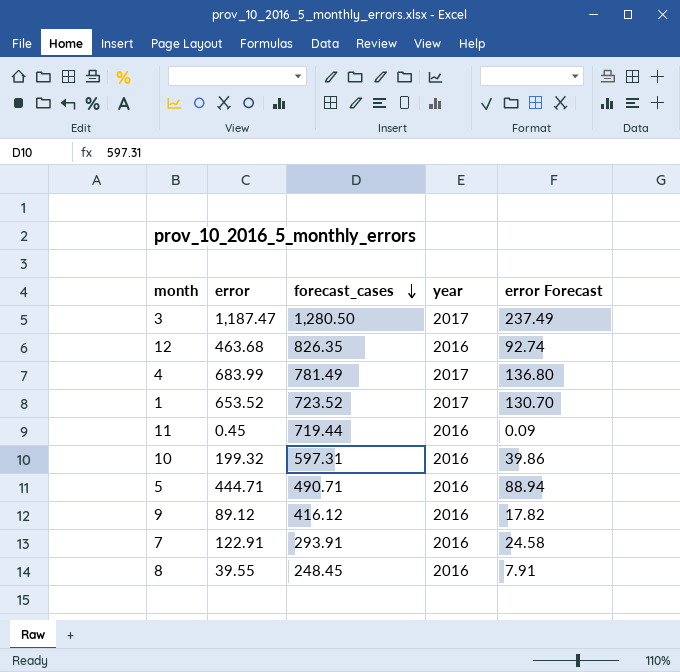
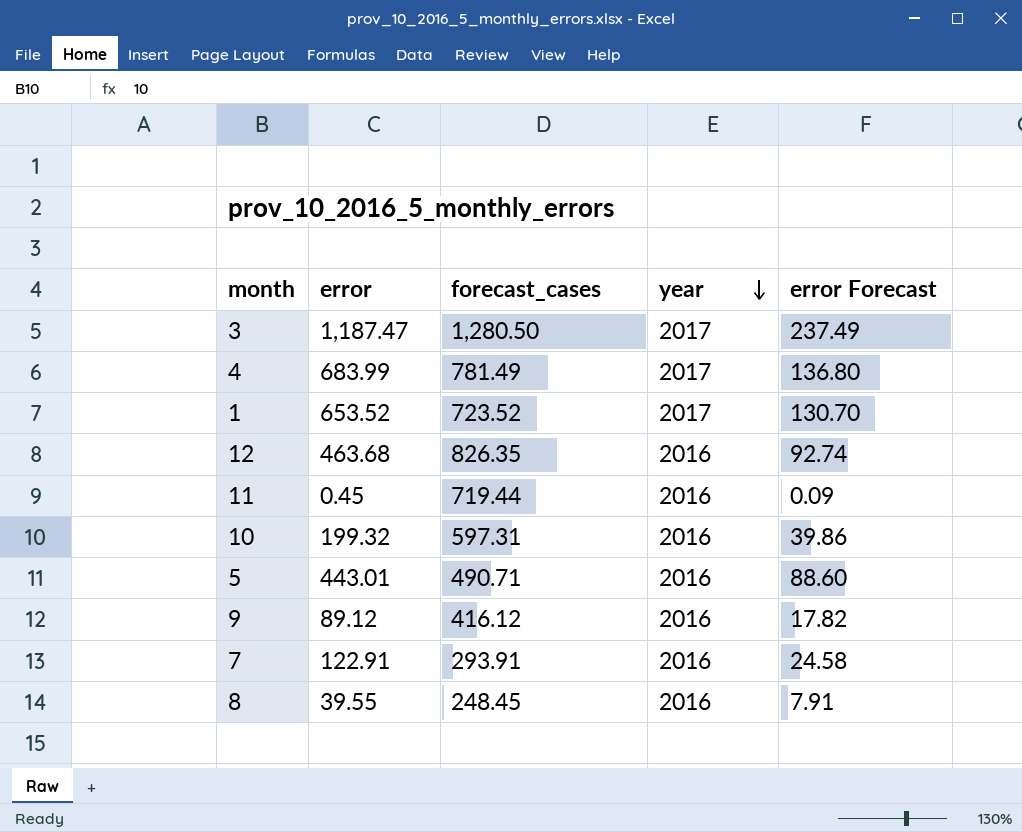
row order: forecast_cases descending -> year descending
5 | error: 444.71 -> 443.01
5 | error Forecast: 88.94 -> 88.60

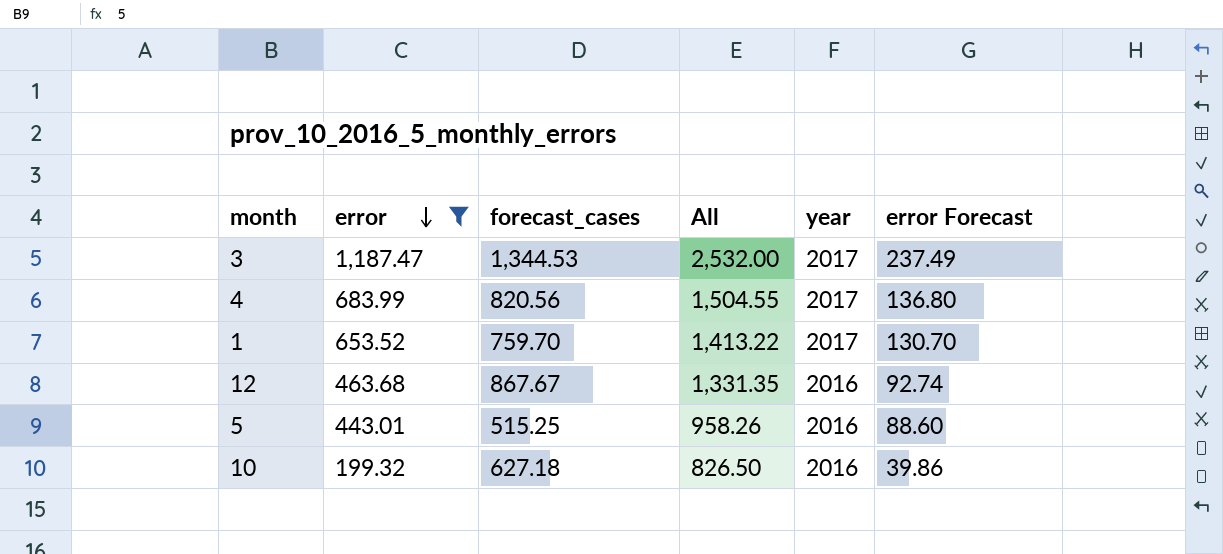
filter: none -> error >= 199.32
row order: year descending -> error descending
column All | formula: none -> [error] + [forecast_cases]
3 | forecast_cases: 1,280.50 -> 1,344.53
4 | forecast_cases: 781.49 -> 820.56
1 | forecast_cases: 723.52 -> 759.70
12 | forecast_cases: 826.35 -> 867.67
5 | forecast_cases: 490.71 -> 515.25
10 | forecast_cases: 597.31 -> 627.18

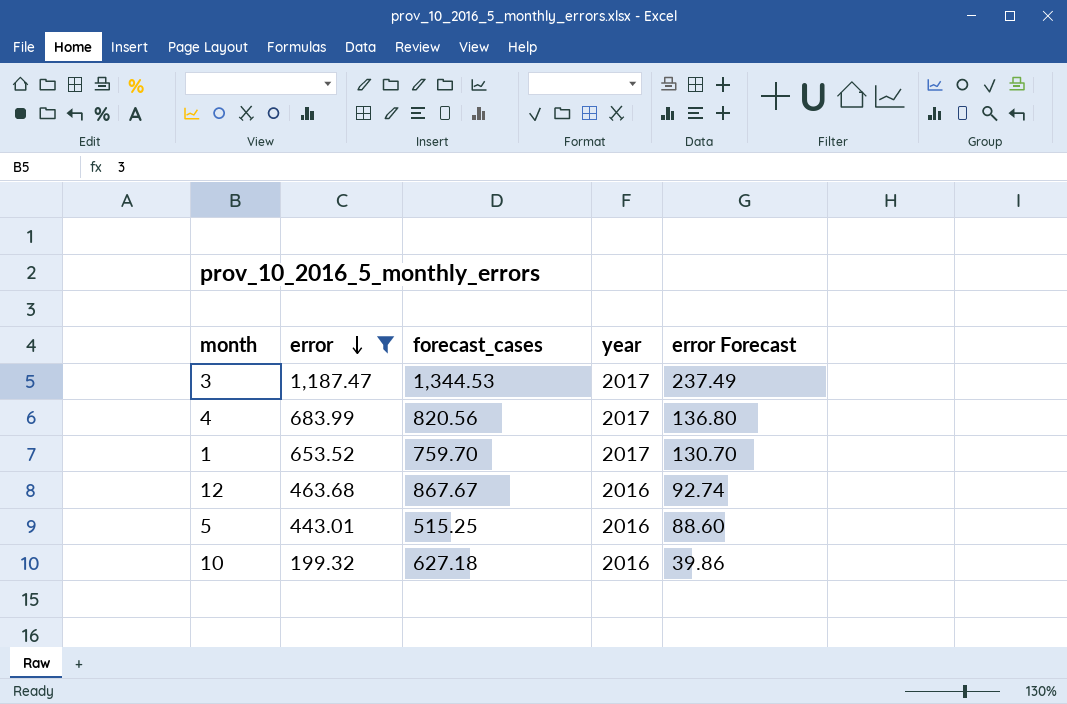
column All | formula: [error] + [forecast_cases] -> none

